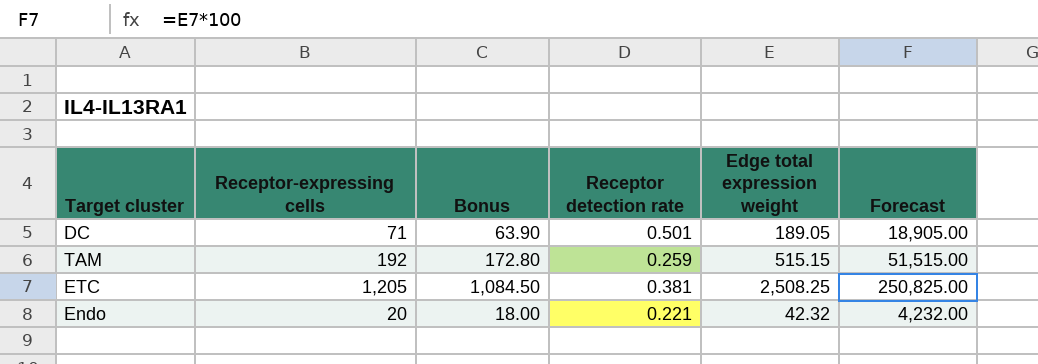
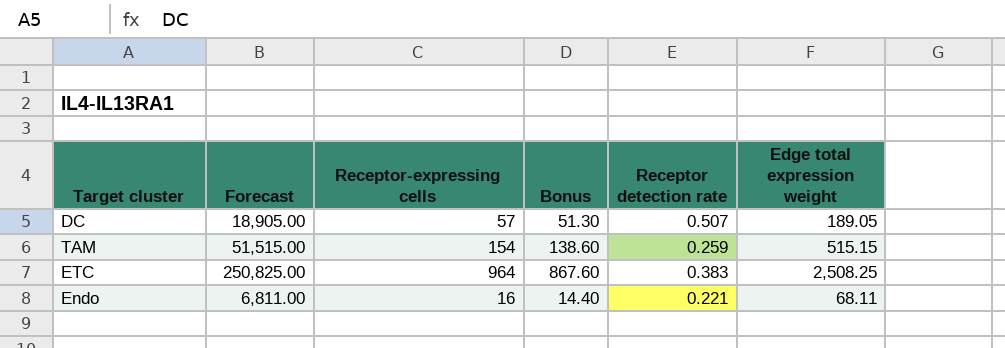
column Forecast | position: 6 -> 2
DC | Receptor-expressing cells: 71 -> 57
DC | Bonus: 63.90 -> 51.30
DC | Receptor detection rate: 0.501 -> 0.507
TAM | Receptor-expressing cells: 192 -> 154
TAM | Bonus: 172.80 -> 138.60
ETC | Receptor-expressing cells: 1,205 -> 964
ETC | Bonus: 1,084.50 -> 867.60
ETC | Receptor detection rate: 0.381 -> 0.383
Endo | Forecast: 4,232.00 -> 6,811.00
Endo | Receptor-expressing cells: 20 -> 16
Endo | Bonus: 18.00 -> 14.40
Endo | Edge total expression weight: 42.32 -> 68.11

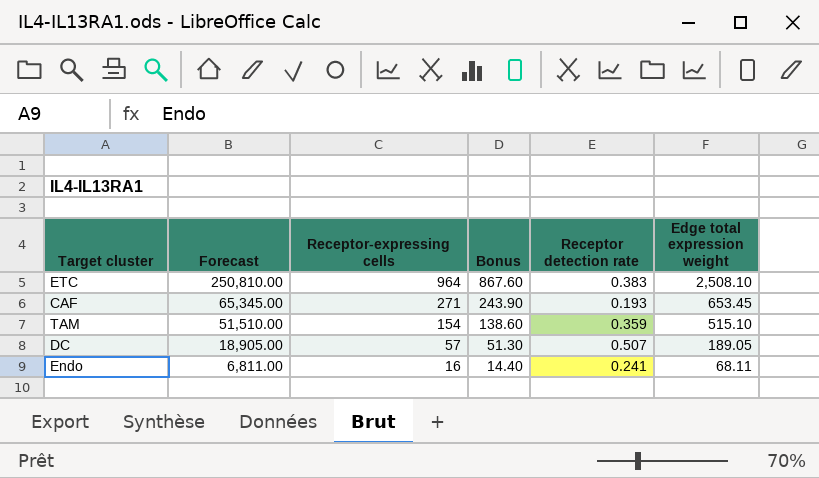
row order: none -> Forecast descending
ETC | Forecast: 250,825.00 -> 250,810.00
ETC | Edge total expression weight: 2,508.25 -> 2,508.10
row CAF: none -> 65,345.00 | 271 | 243.90 | 0.193 | 653.45
TAM | Forecast: 51,515.00 -> 51,510.00
TAM | Receptor detection rate: 0.259 -> 0.359
TAM | Edge total expression weight: 515.15 -> 515.10
Endo | Receptor detection rate: 0.221 -> 0.241

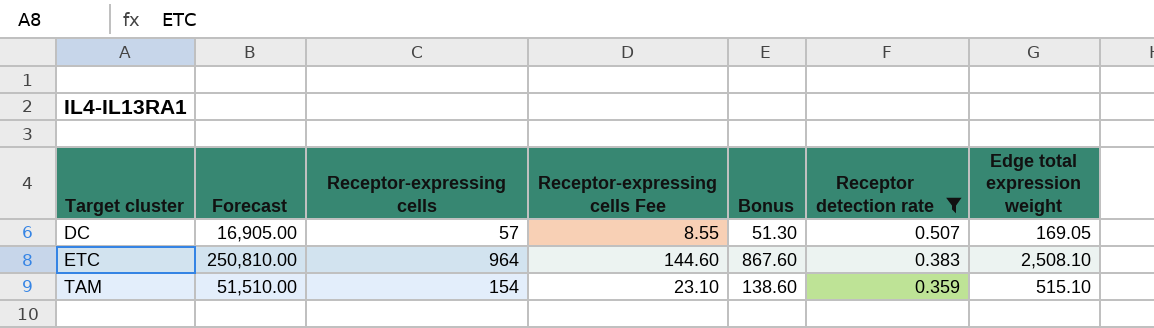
filter: none -> Receptor detection rate >= 0.359
row order: Forecast descending -> Target cluster ascending
column Receptor-expressing cells Fee | formula: none -> [Receptor-expressing cells] * 0.15
DC | Forecast: 18,905.00 -> 16,905.00
DC | Edge total expression weight: 189.05 -> 169.05

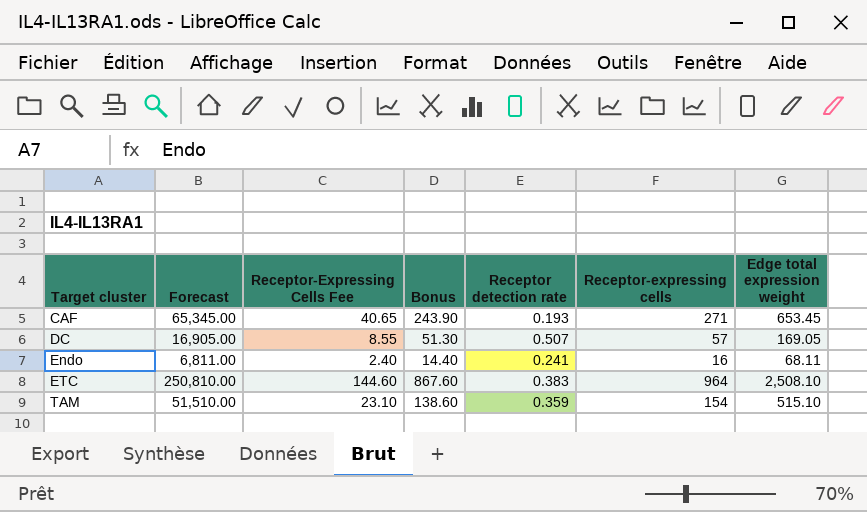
filter: Receptor detection rate >= 0.359 -> none
column name: Receptor-expressing cells Fee -> Receptor-Expressing Cells Fee
column Receptor-expressing cells | position: 3 -> 6

